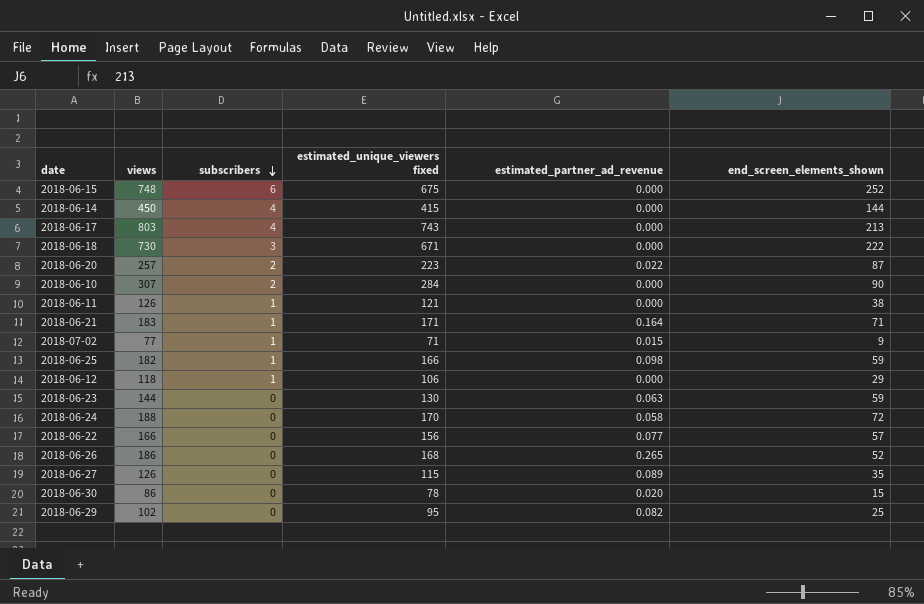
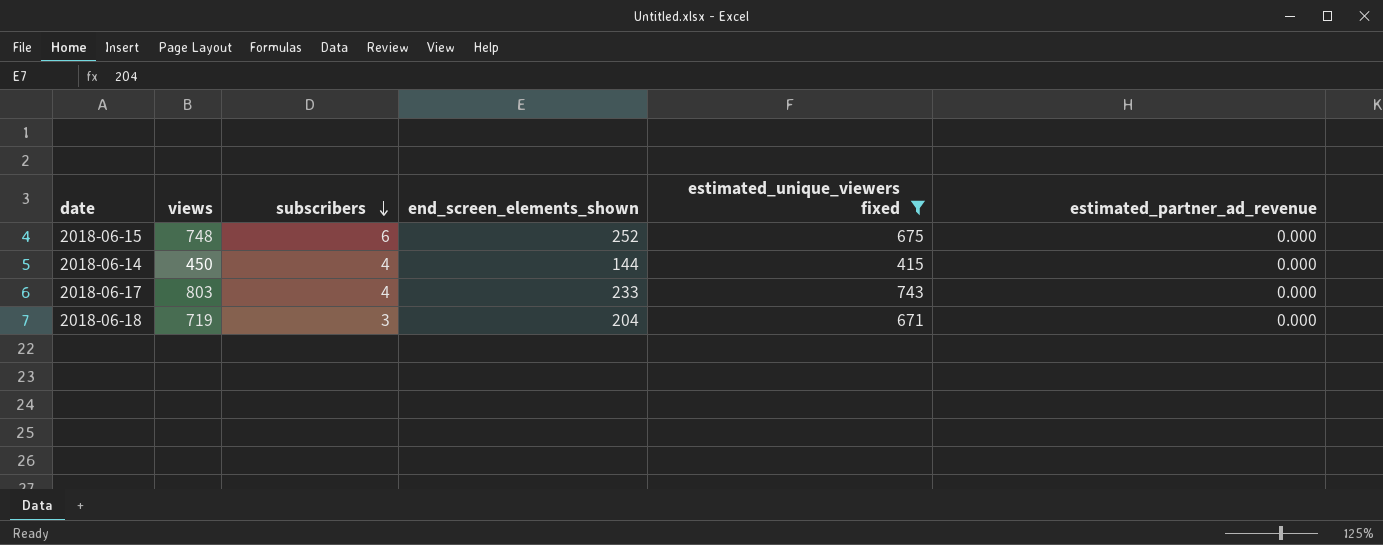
filter: none -> estimated_unique_viewers fixed >= 415
column end_screen_elements_shown | position: 6 -> 4
2018-06-17 | end_screen_elements_shown: 213 -> 233
2018-06-18 | views: 730 -> 719
2018-06-18 | end_screen_elements_shown: 222 -> 204

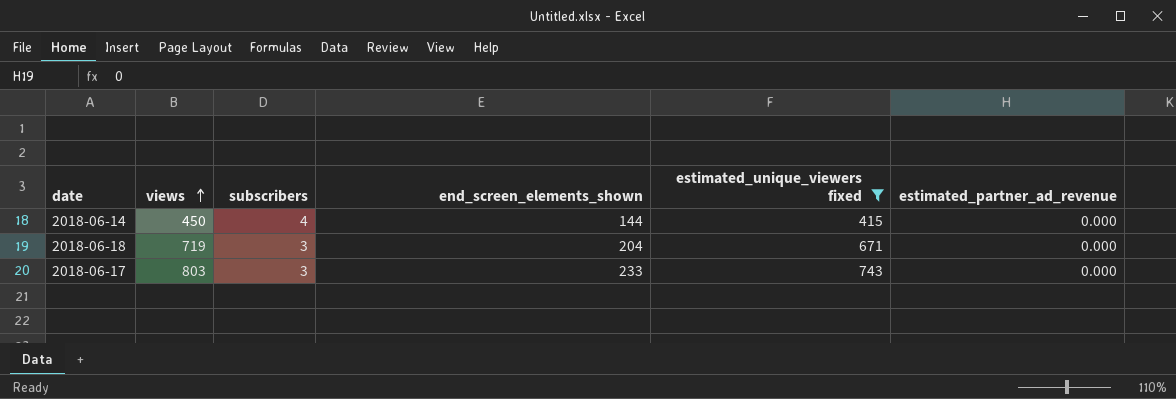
row order: subscribers descending -> views ascending
row 2018-06-15: 748 | 6 | 252 | 675 | 0.000 -> none
2018-06-17 | subscribers: 4 -> 3

